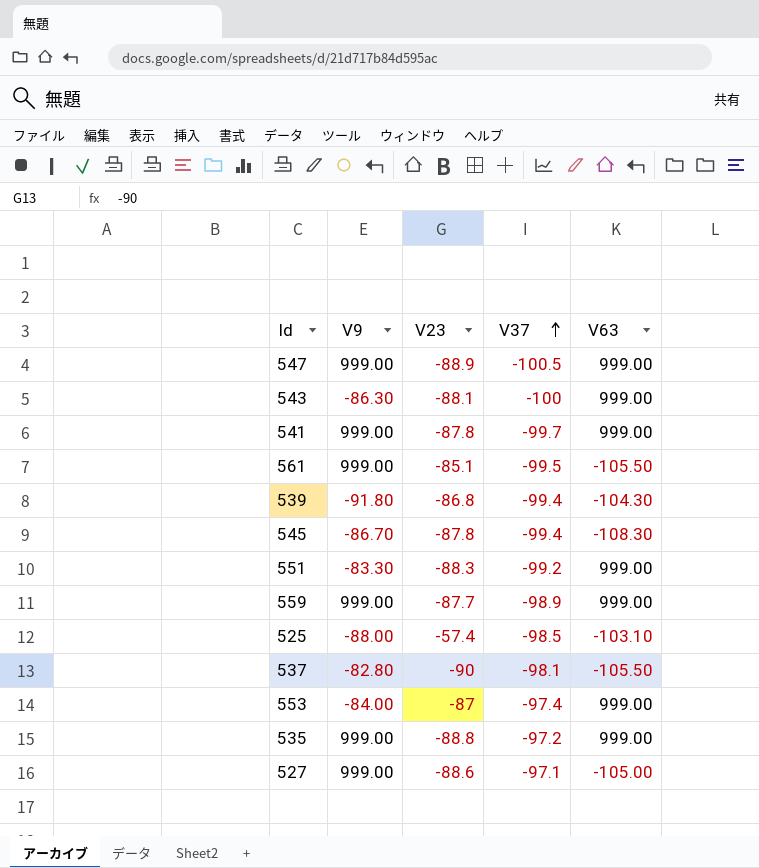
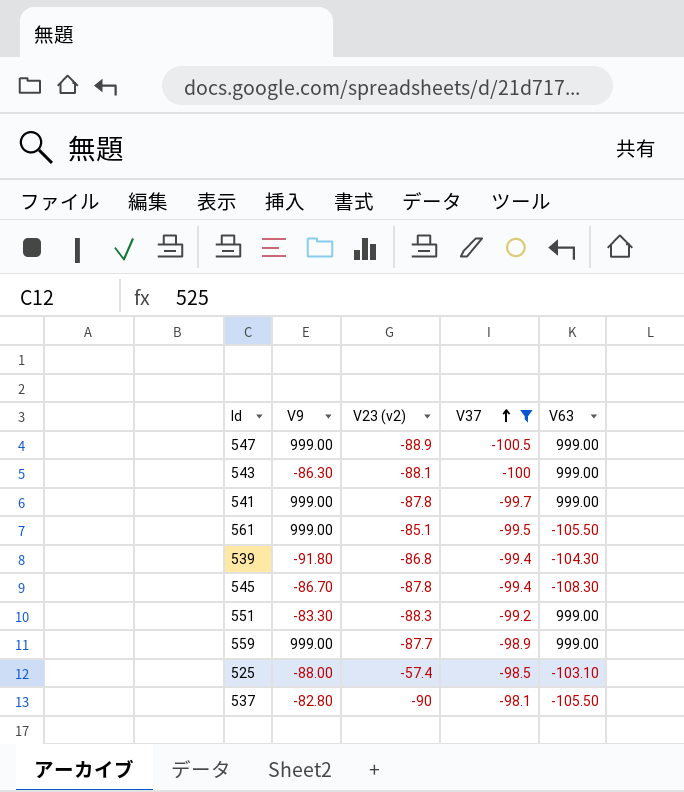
filter: none -> V37 <= -98.1
column name: V23 -> V23 (v2)

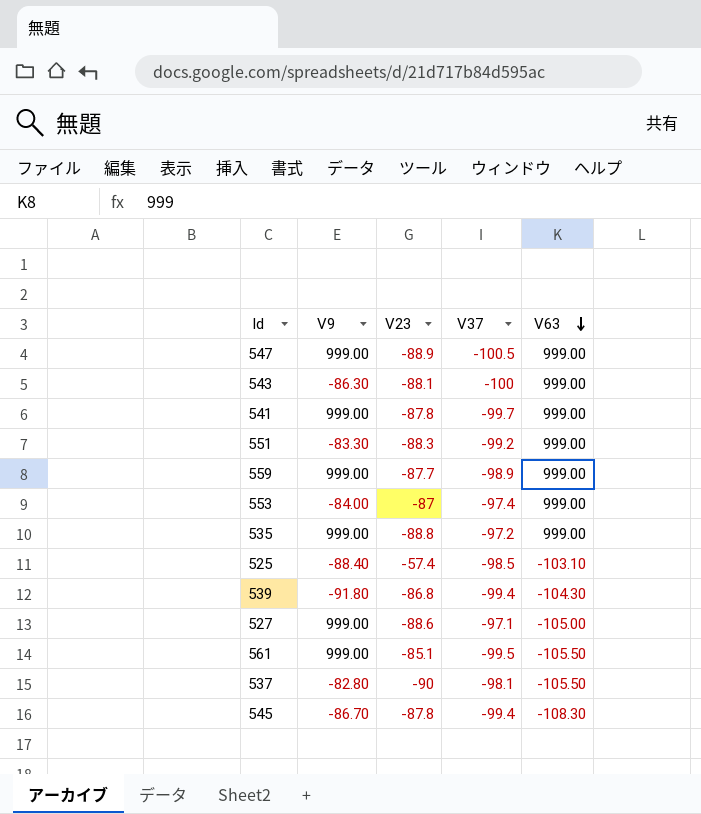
filter: V37 <= -98.1 -> none
row order: V37 ascending -> V63 descending
column name: V23 (v2) -> V23
525 | V9: -88.00 -> -88.40

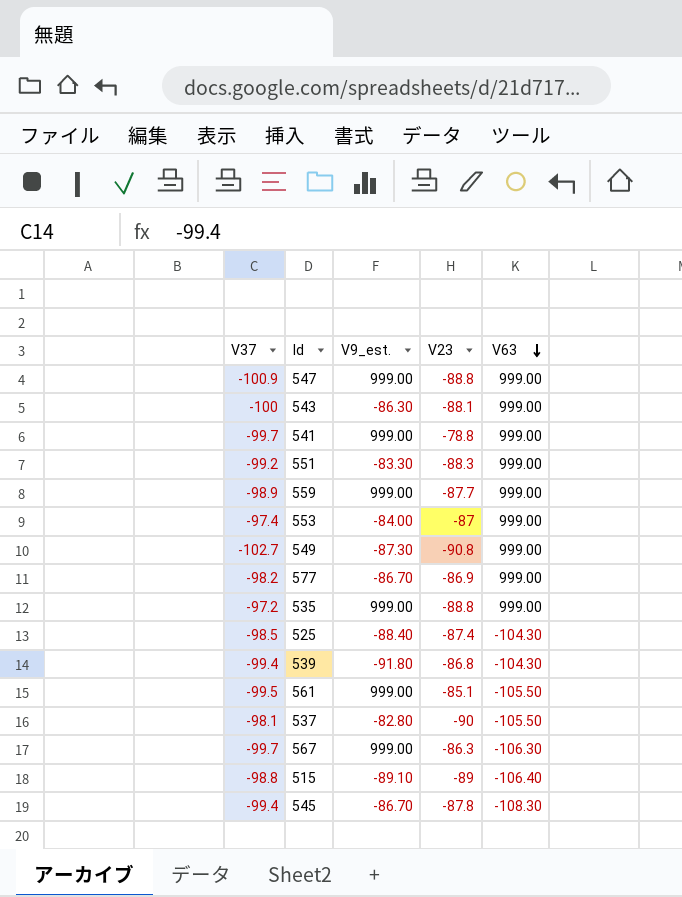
column V37 | position: 4 -> 1
column name: V9 -> V9_est.
row 527: 999.00 | -88.6 | -97.1 | -105.00 -> none
547 | V37: -100.5 -> -100.9
547 | V23: -88.9 -> -88.8
541 | V23: -87.8 -> -78.8
row 549: none -> -102.7 | -87.30 | -90.8 | 999.00
row 577: none -> -98.2 | -86.70 | -86.9 | 999.00
525 | V23: -57.4 -> -87.4
525 | V63: -103.10 -> -104.30
row 567: none -> -99.7 | 999.00 | -86.3 | -106.30
row 515: none -> -98.8 | -89.10 | -89 | -106.40

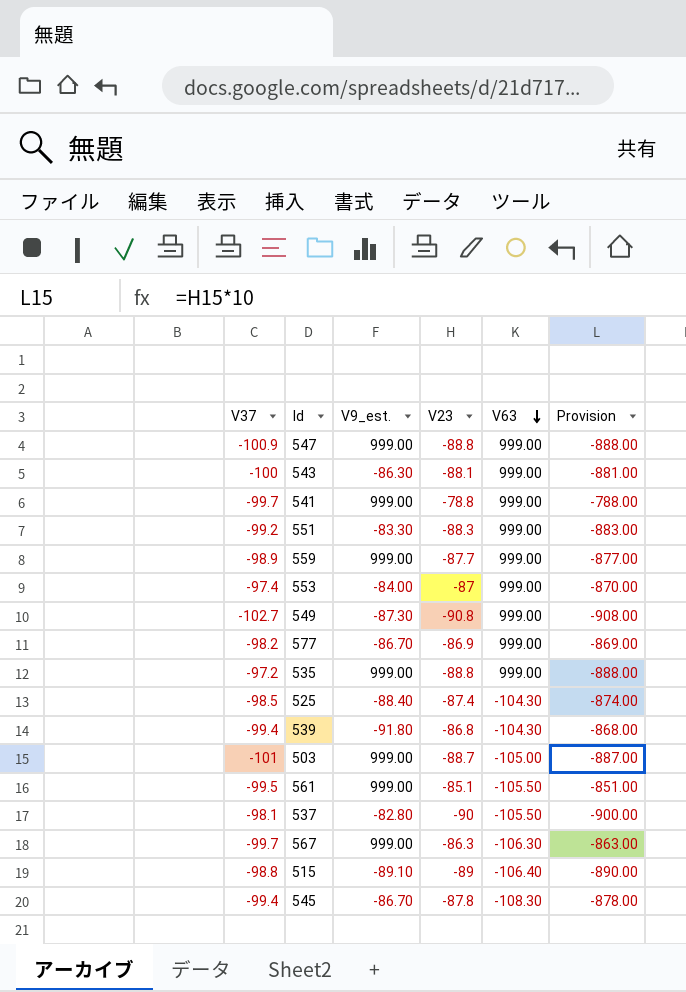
column Provision | formula: none -> [V23] * 10
row 503: none -> -101 | 999.00 | -88.7 | -105.00 | -887.00

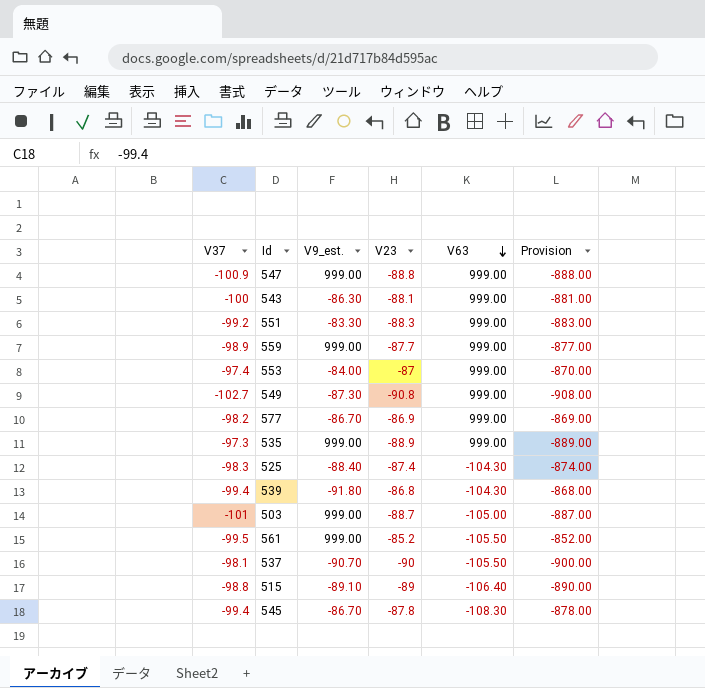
row 541: -99.7 | 999.00 | -78.8 | 999.00 | -788.00 -> none
row 567: -99.7 | 999.00 | -86.3 | -106.30 | -863.00 -> none
535 | V37: -97.2 -> -97.3
535 | V23: -88.8 -> -88.9
535 | Provision: -888.00 -> -889.00
525 | V37: -98.5 -> -98.3
561 | V23: -85.1 -> -85.2
561 | Provision: -851.00 -> -852.00
537 | V9_est.: -82.80 -> -90.70

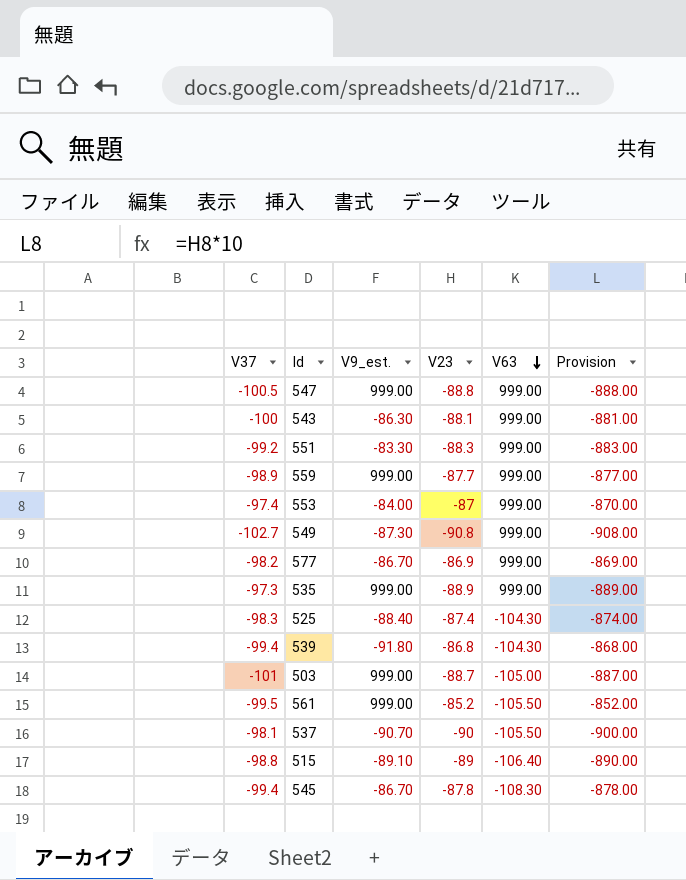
547 | V37: -100.9 -> -100.5

